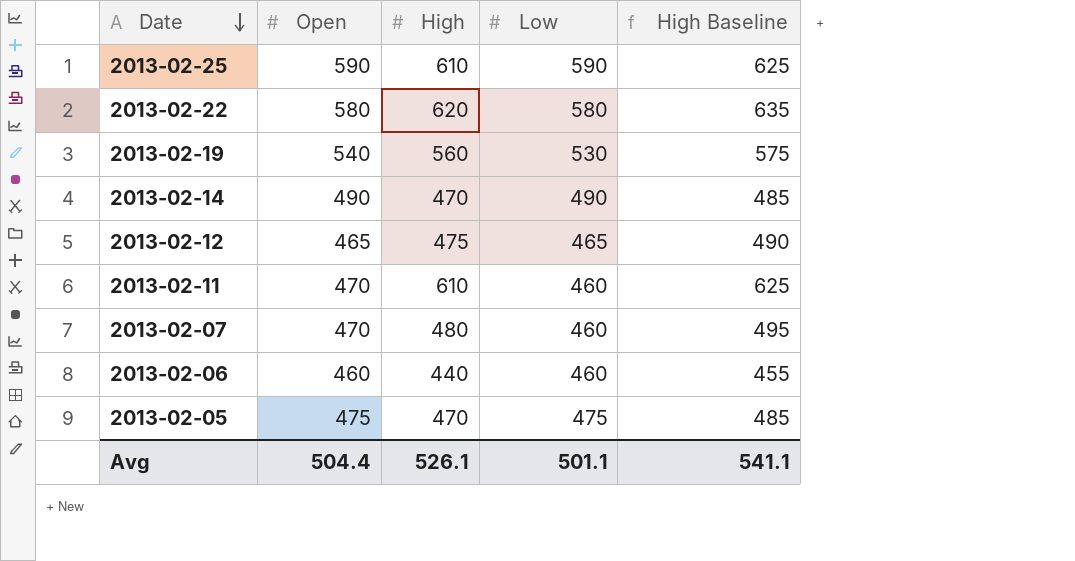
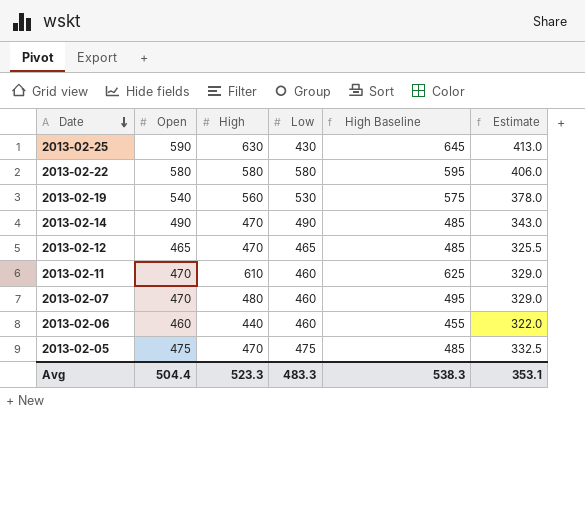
column Estimate | formula: none -> [Open] * 0.7
2013-02-25 | High: 610 -> 630
2013-02-25 | Low: 590 -> 430
2013-02-25 | High Baseline: 625 -> 645
2013-02-22 | High: 620 -> 580
2013-02-22 | High Baseline: 635 -> 595
2013-02-12 | High: 475 -> 470
2013-02-12 | High Baseline: 490 -> 485
Avg | High: 526.1 -> 523.3
Avg | Low: 501.1 -> 483.3
Avg | High Baseline: 541.1 -> 538.3

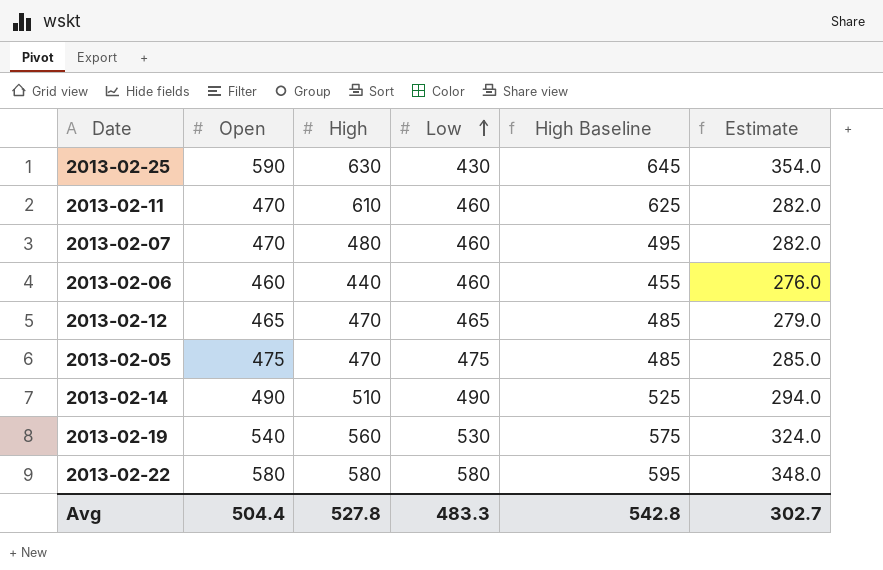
row order: Date descending -> Low ascending
column Estimate | formula: [Open] * 0.7 -> [Open] * 0.6
2013-02-14 | High: 470 -> 510
2013-02-14 | High Baseline: 485 -> 525
Avg | High: 523.3 -> 527.8
Avg | High Baseline: 538.3 -> 542.8
Avg | Estimate: 353.1 -> 302.7

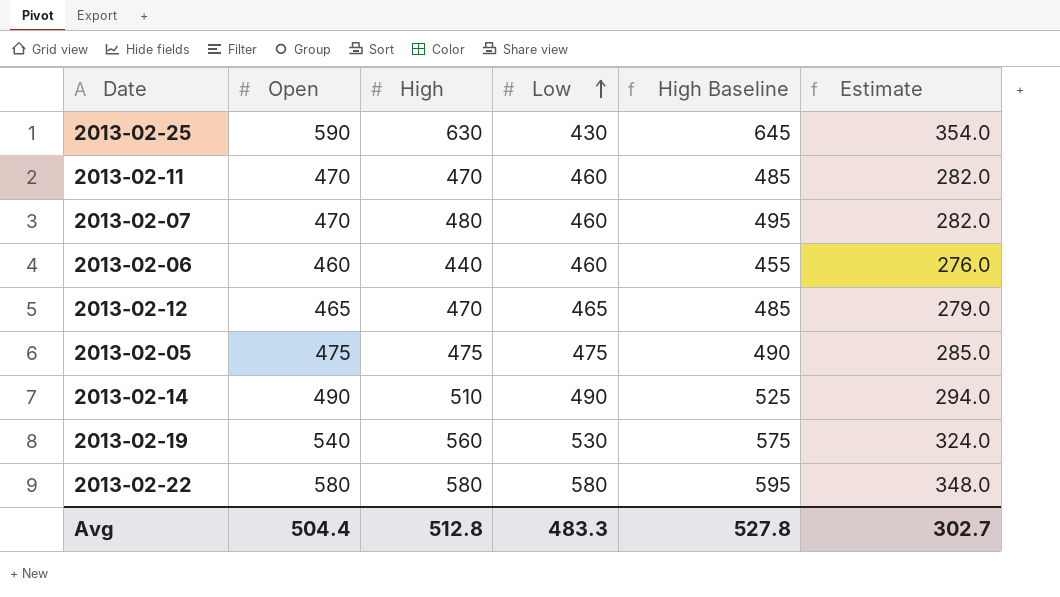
2013-02-11 | High: 610 -> 470
2013-02-11 | High Baseline: 625 -> 485
2013-02-05 | High: 470 -> 475
2013-02-05 | High Baseline: 485 -> 490
Avg | High: 527.8 -> 512.8
Avg | High Baseline: 542.8 -> 527.8

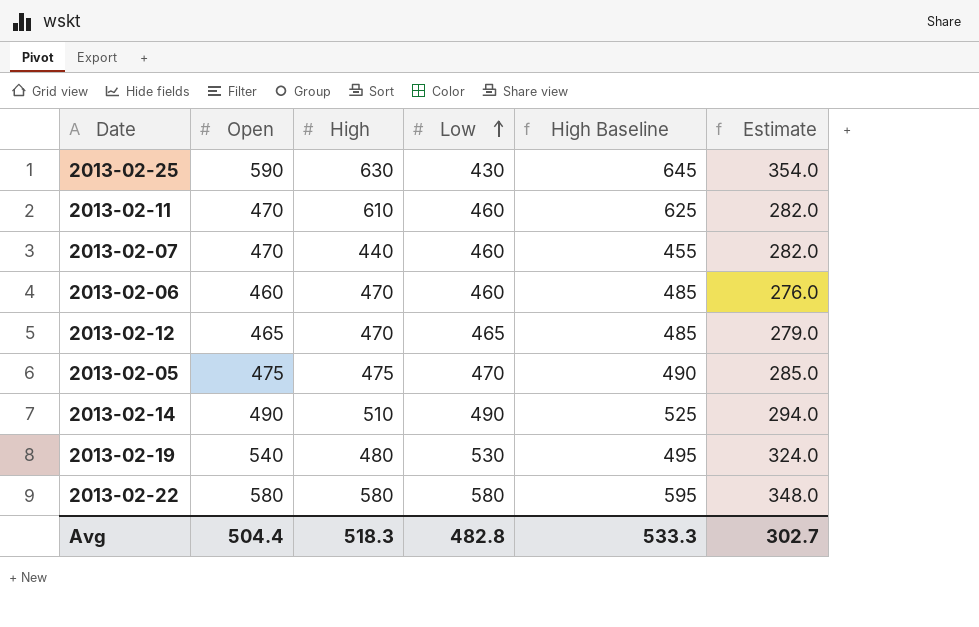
2013-02-11 | High: 470 -> 610
2013-02-11 | High Baseline: 485 -> 625
2013-02-07 | High: 480 -> 440
2013-02-07 | High Baseline: 495 -> 455
2013-02-06 | High: 440 -> 470
2013-02-06 | High Baseline: 455 -> 485
2013-02-05 | Low: 475 -> 470
2013-02-19 | High: 560 -> 480
2013-02-19 | High Baseline: 575 -> 495
Avg | High: 512.8 -> 518.3
Avg | Low: 483.3 -> 482.8
Avg | High Baseline: 527.8 -> 533.3

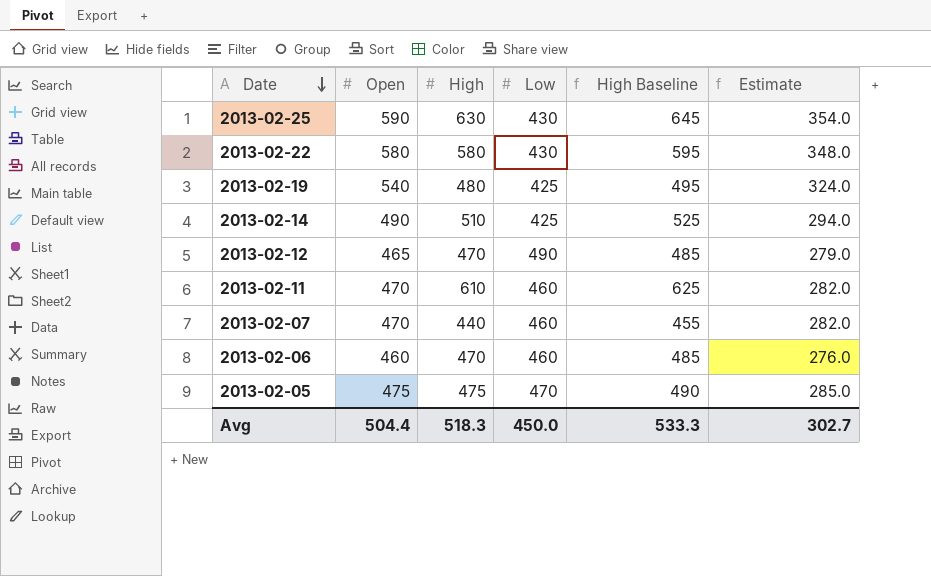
row order: Low ascending -> Date descending
2013-02-22 | Low: 580 -> 430
2013-02-19 | Low: 530 -> 425
2013-02-14 | Low: 490 -> 425
2013-02-12 | Low: 465 -> 490
Avg | Low: 482.8 -> 450.0

